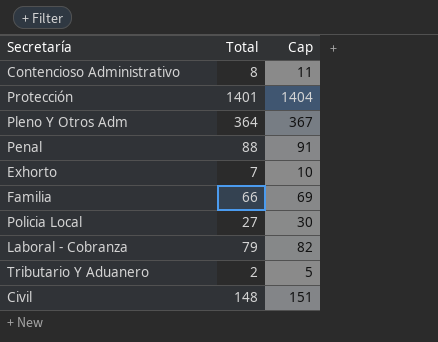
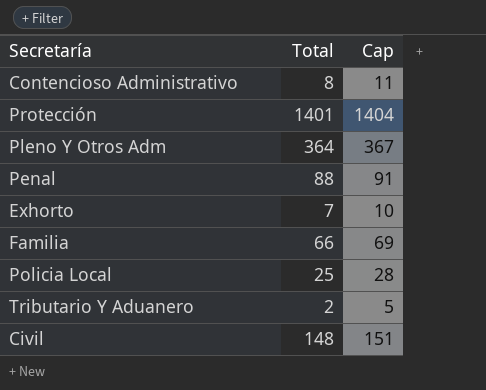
row Laboral - Cobranza: 79 | 82 -> none
Policia Local | Total: 27 -> 25
Policia Local | Cap: 30 -> 28

